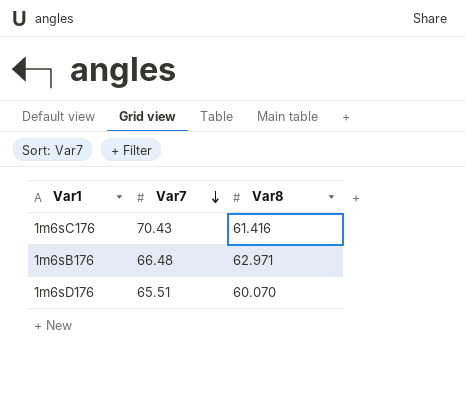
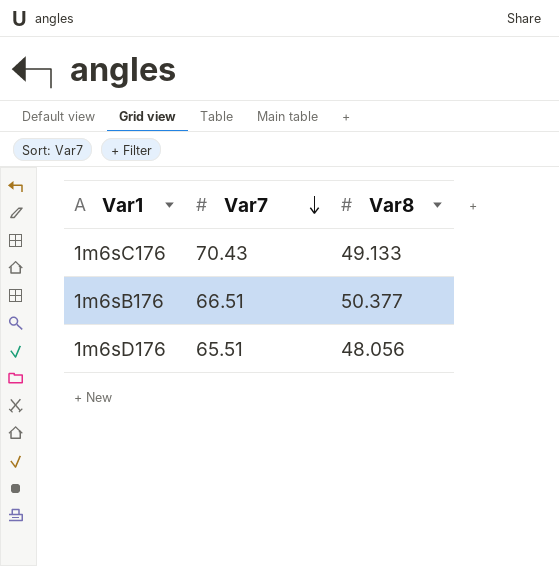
1m6sC176 | Var8: 61.416 -> 49.133
1m6sB176 | Var7: 66.48 -> 66.51
1m6sB176 | Var8: 62.971 -> 50.377
1m6sD176 | Var8: 60.070 -> 48.056

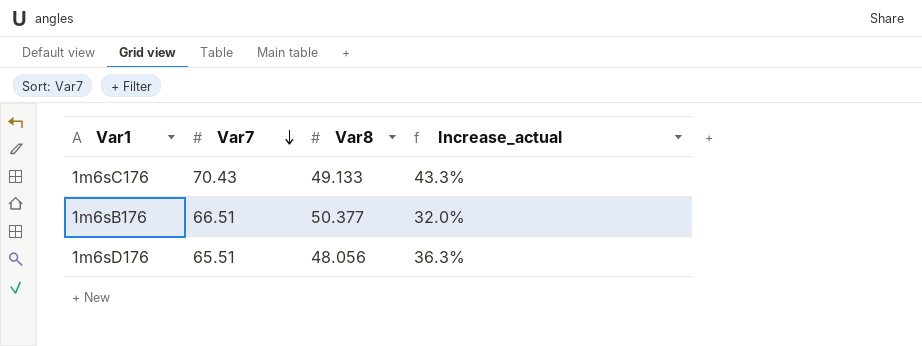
column Increase_actual | formula: none -> ([Var7] - [Var8]) / [Var8]

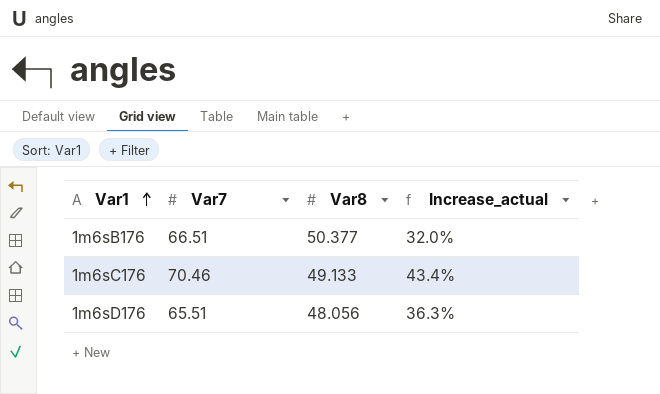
row order: Var7 descending -> Var1 ascending
1m6sC176 | Var7: 70.43 -> 70.46
1m6sC176 | Increase_actual: 43.3% -> 43.4%

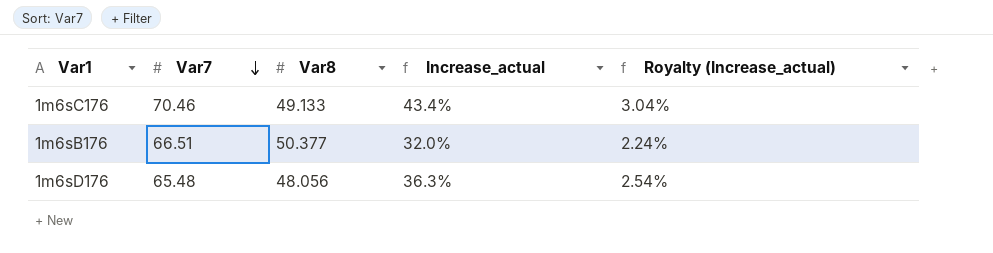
row order: Var1 ascending -> Var7 descending
column Royalty (Increase_actual) | formula: none -> [Increase_actual] * 0.07
1m6sD176 | Var7: 65.51 -> 65.48

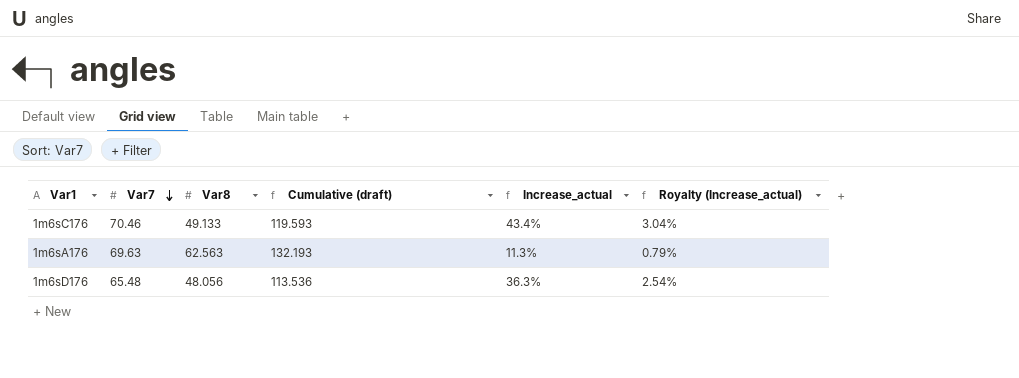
column Cumulative (draft) | formula: none -> [Var7] + [Var8]
row 1m6sB176: 66.51 | 50.377 | 32.0% | 2.24% -> none
row 1m6sA176: none -> 69.63 | 62.563 | 132.193 | 11.3% | 0.79%

